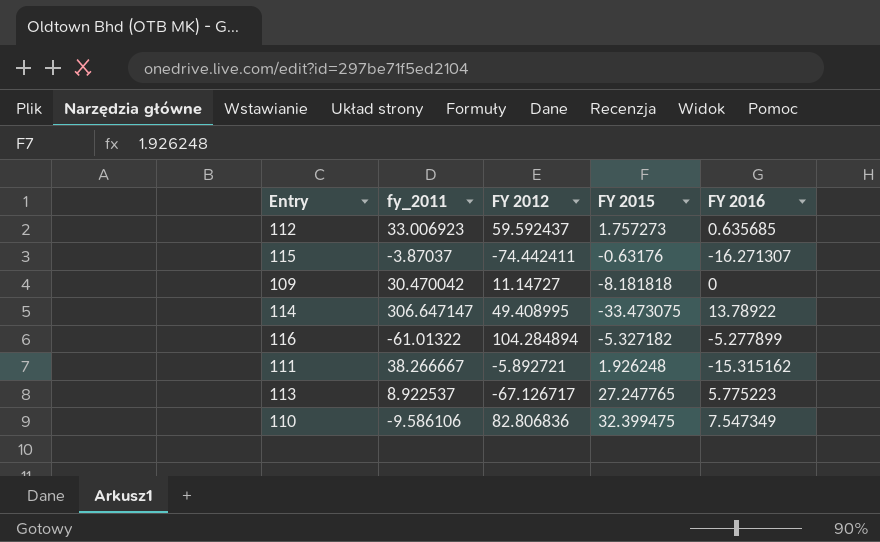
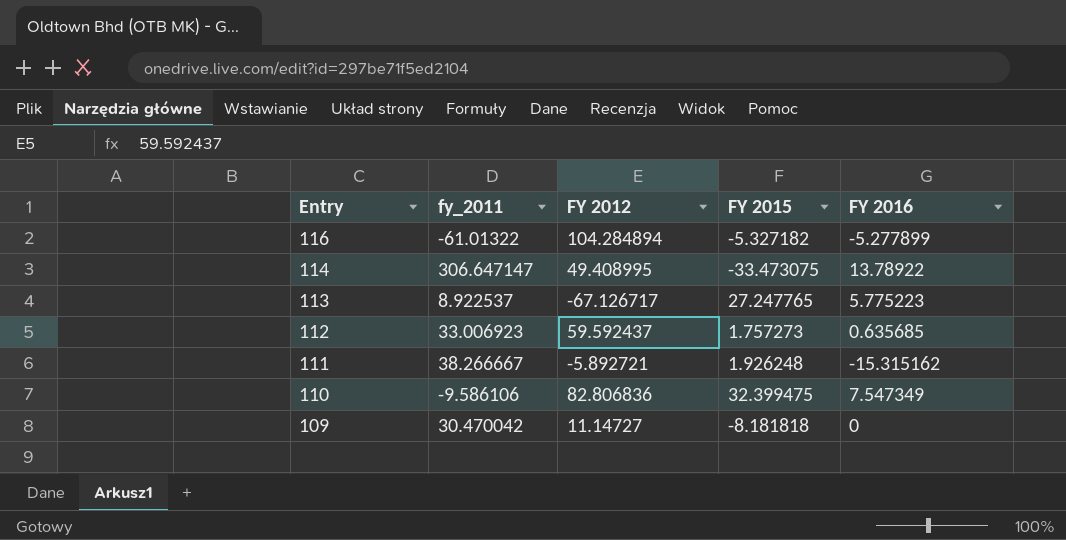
row order: none -> Entry descending
row 115: -3.87037 | -74.442411 | -0.63176 | -16.271307 -> none

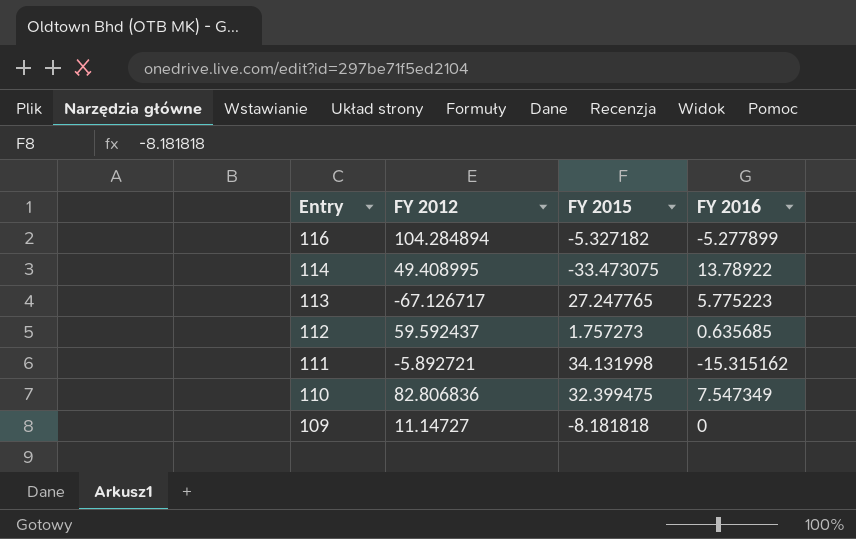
column fy_2011 | position: 2 -> none
111 | FY 2015: 1.926248 -> 34.131998

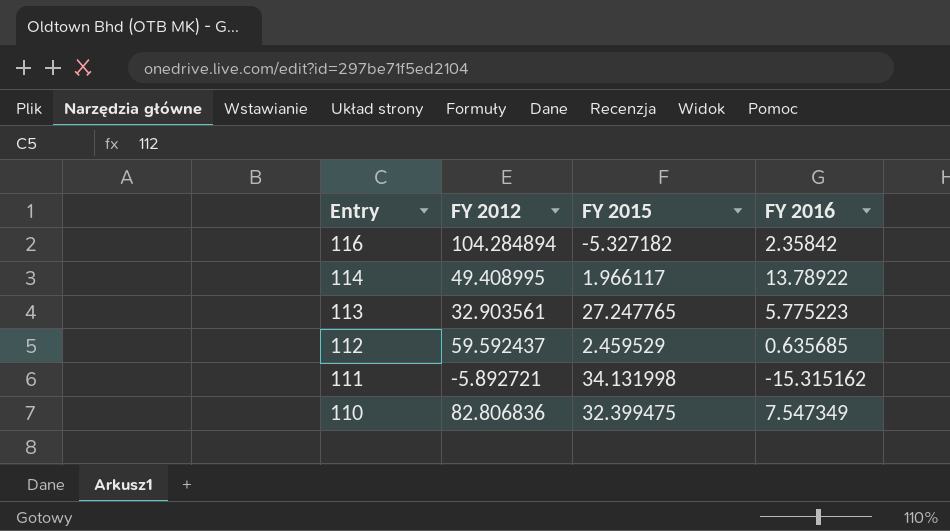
row 109: 11.14727 | -8.181818 | 0 -> none
116 | FY 2016: -5.277899 -> 2.35842
114 | FY 2015: -33.473075 -> 1.966117
113 | FY 2012: -67.126717 -> 32.903561
112 | FY 2015: 1.757273 -> 2.459529

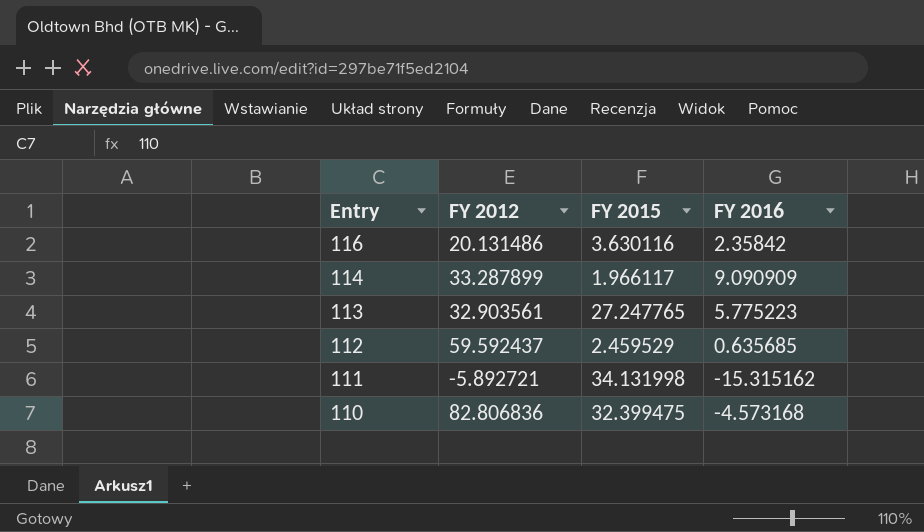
116 | FY 2012: 104.284894 -> 20.131486
116 | FY 2015: -5.327182 -> 3.630116
114 | FY 2012: 49.408995 -> 33.287899
114 | FY 2016: 13.78922 -> 9.090909
110 | FY 2016: 7.547349 -> -4.573168

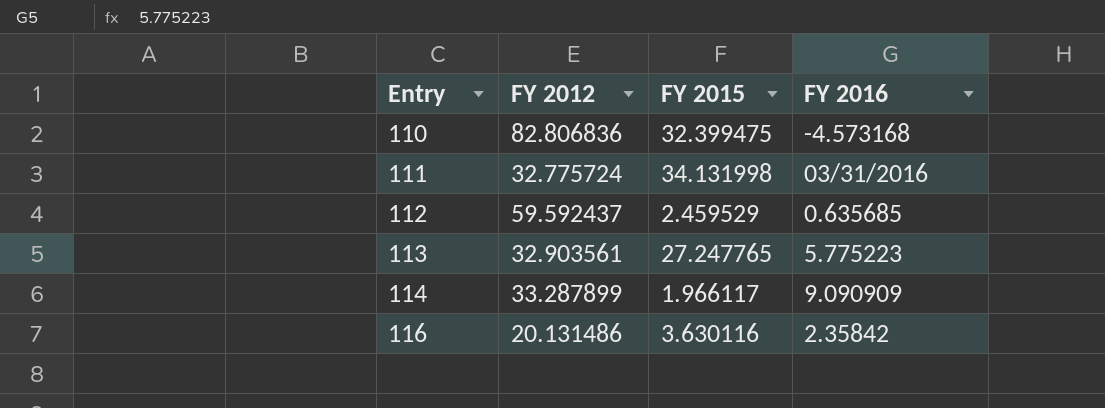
row order: Entry descending -> Entry ascending
111 | FY 2012: -5.892721 -> 32.775724
111 | FY 2016: -15.315162 -> 03/31/2016

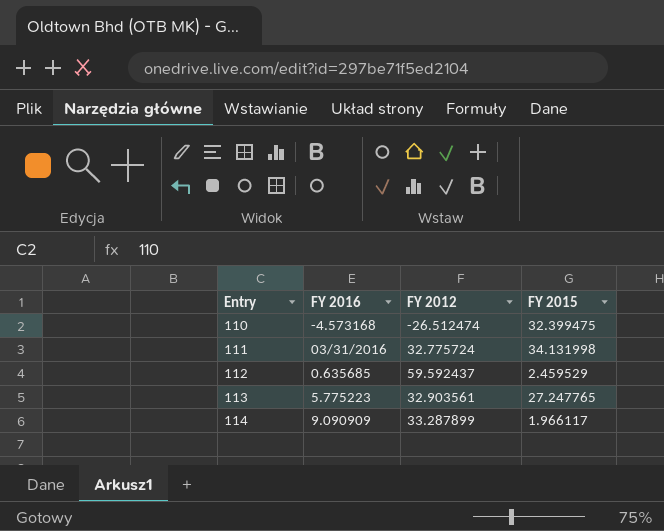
column FY 2016 | position: 4 -> 2
row 116: 20.131486 | 3.630116 | 2.35842 -> none
110 | FY 2012: 82.806836 -> -26.512474

